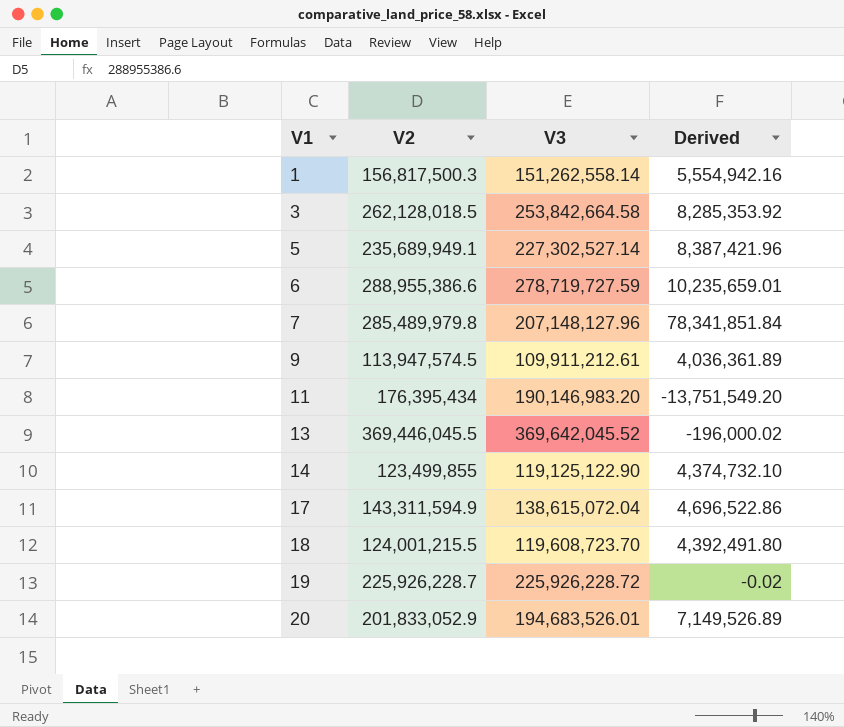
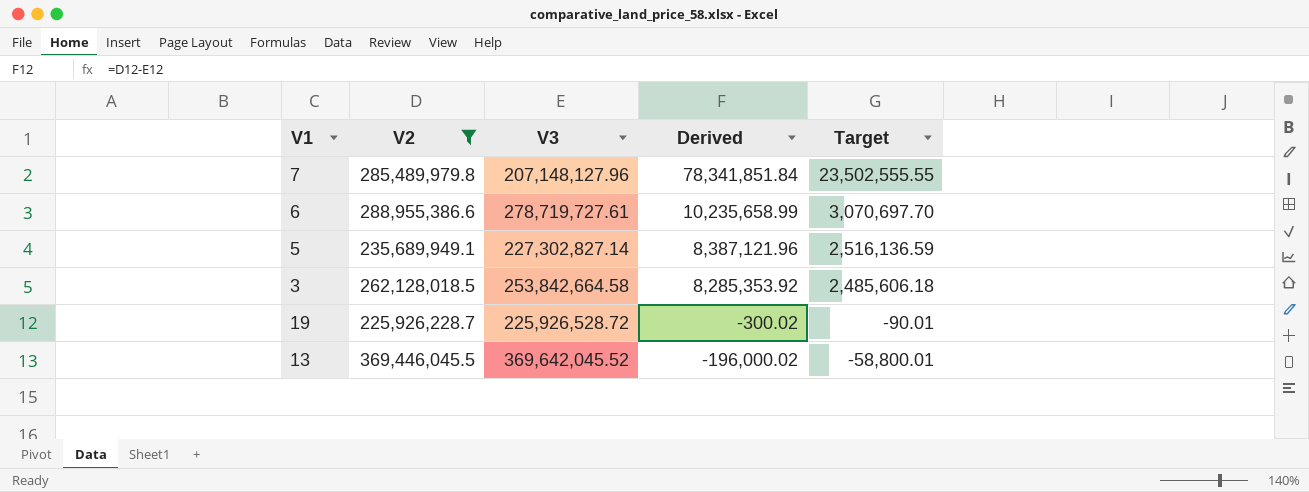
filter: none -> V2 >= 225,926,228.7
row order: V1 ascending -> Derived descending
column Target | formula: none -> [Derived] * 0.3
6 | V3: 278,719,727.59 -> 278,719,727.61
6 | Derived: 10,235,659.01 -> 10,235,658.99
5 | V3: 227,302,527.14 -> 227,302,827.14
5 | Derived: 8,387,421.96 -> 8,387,121.96
19 | V3: 225,926,228.72 -> 225,926,528.72
19 | Derived: -0.02 -> -300.02

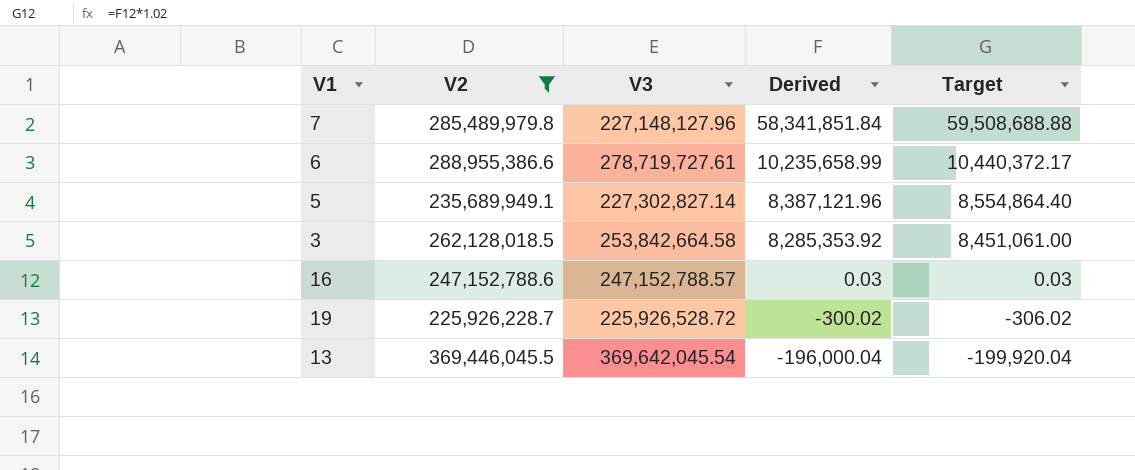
column Target | formula: [Derived] * 0.3 -> [Derived] * 1.02
7 | V3: 207,148,127.96 -> 227,148,127.96
7 | Derived: 78,341,851.84 -> 58,341,851.84
row 16: none -> 247,152,788.6 | 247,152,788.57 | 0.03 | 0.03
13 | V3: 369,642,045.52 -> 369,642,045.54
13 | Derived: -196,000.02 -> -196,000.04

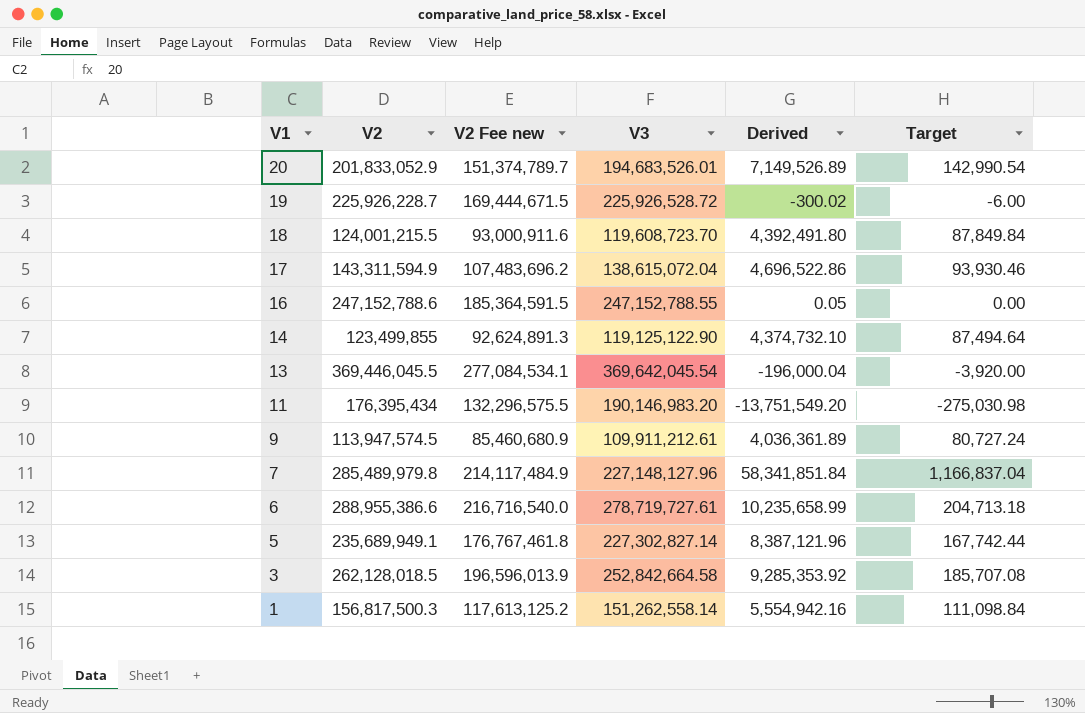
filter: V2 >= 225,926,228.7 -> none
row order: Derived descending -> V1 descending
column V2 Fee new | formula: none -> [V2] * 0.75
column Target | formula: [Derived] * 1.02 -> [Derived] * 0.02
16 | V3: 247,152,788.57 -> 247,152,788.55
16 | Derived: 0.03 -> 0.05
3 | V3: 253,842,664.58 -> 252,842,664.58
3 | Derived: 8,285,353.92 -> 9,285,353.92

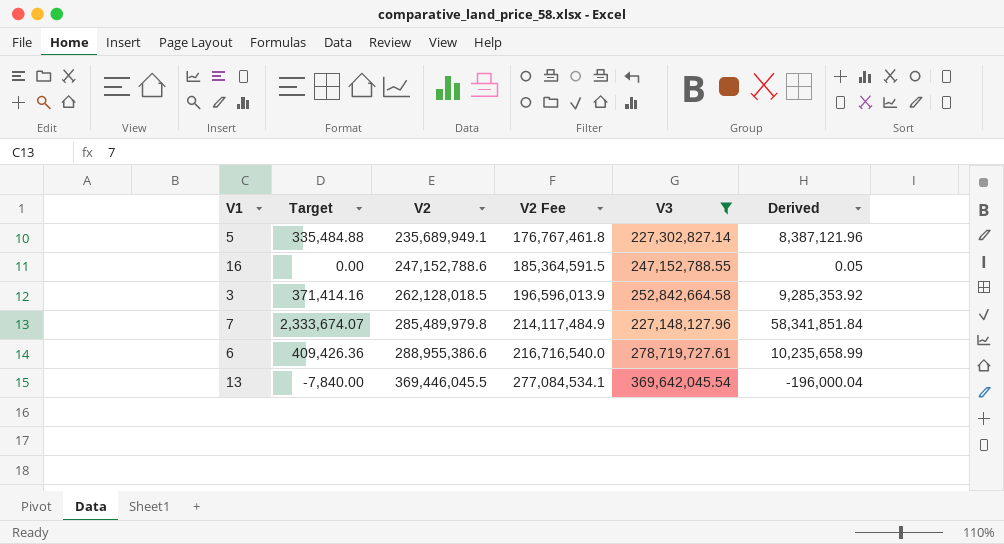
filter: none -> V3 >= 227,148,127.96
row order: V1 descending -> V2 ascending
column Target | formula: [Derived] * 0.02 -> [Derived] * 0.04
column Target | position: 6 -> 2
column name: V2 Fee new -> V2 Fee

